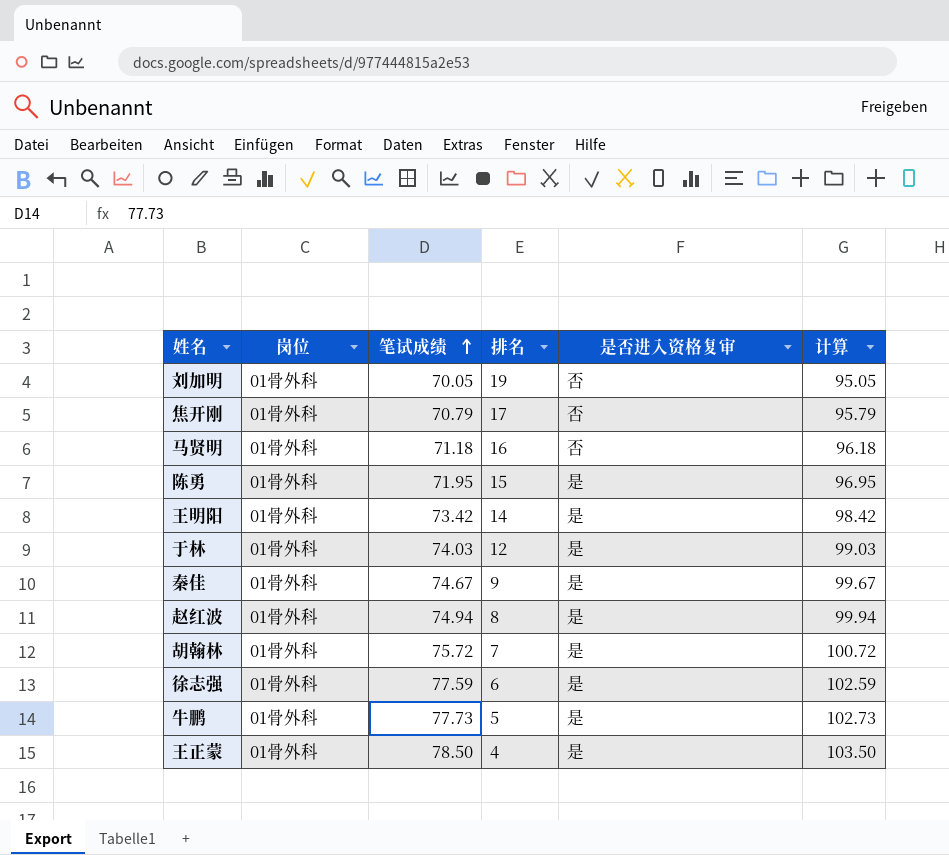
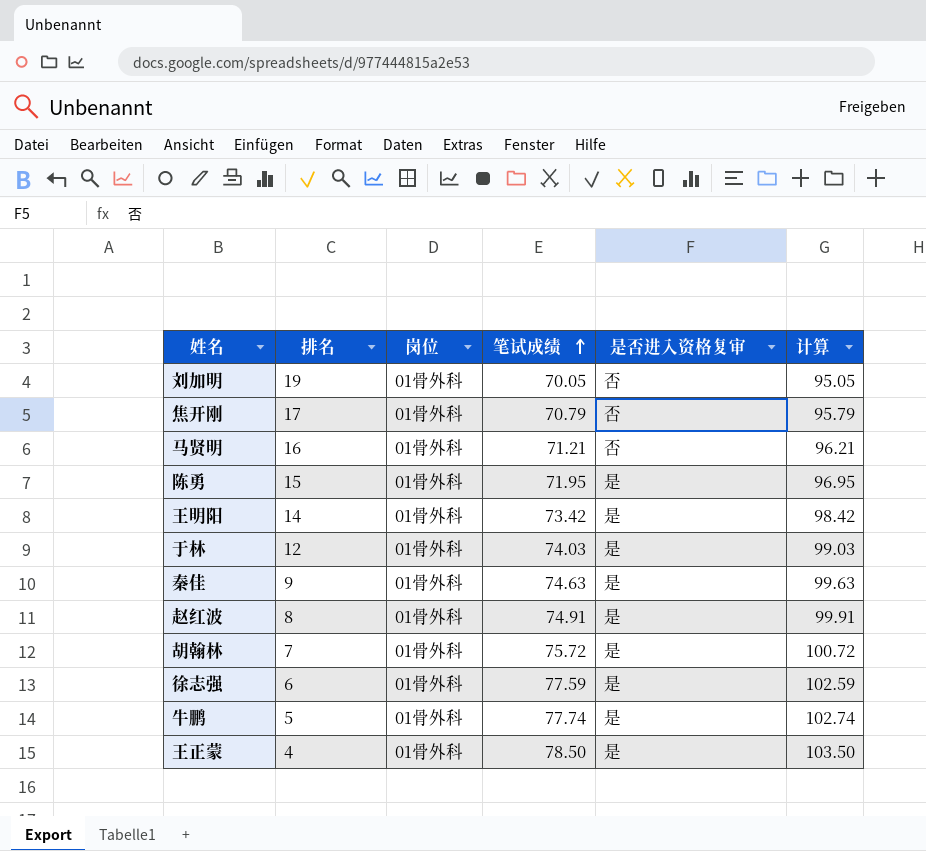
column 排名 | position: 4 -> 2
马贤明 | 笔试成绩: 71.18 -> 71.21
马贤明 | 计算: 96.18 -> 96.21
秦佳 | 笔试成绩: 74.67 -> 74.63
秦佳 | 计算: 99.67 -> 99.63
赵红波 | 笔试成绩: 74.94 -> 74.91
赵红波 | 计算: 99.94 -> 99.91
牛鹏 | 笔试成绩: 77.73 -> 77.74
牛鹏 | 计算: 102.73 -> 102.74

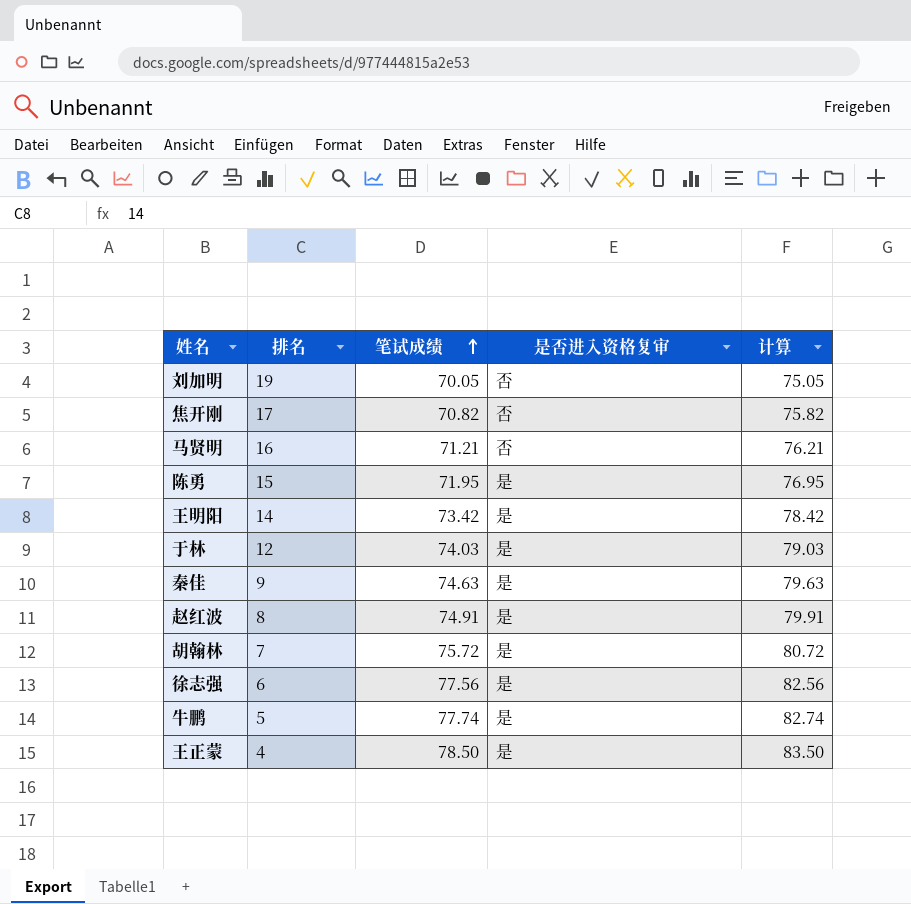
column 岗位 | position: 3 -> none
column 计算 | formula: [笔试成绩] + 25 -> [笔试成绩] + 5
焦开刚 | 笔试成绩: 70.79 -> 70.82
徐志强 | 笔试成绩: 77.59 -> 77.56

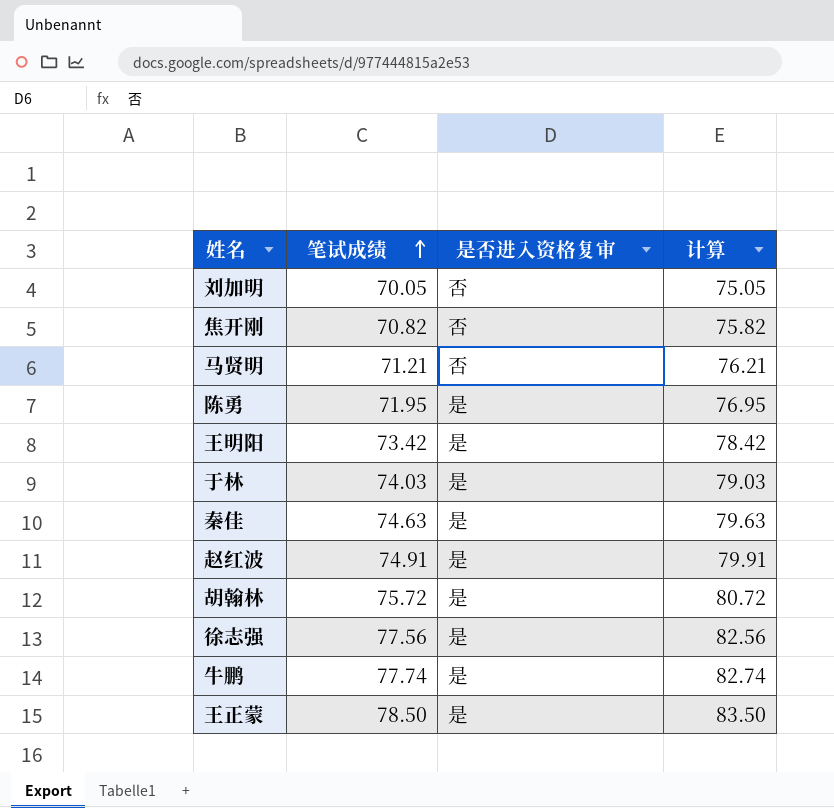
column 排名 | position: 2 -> none

